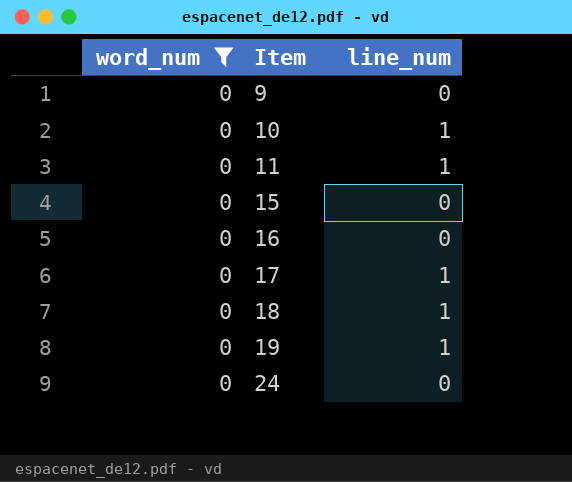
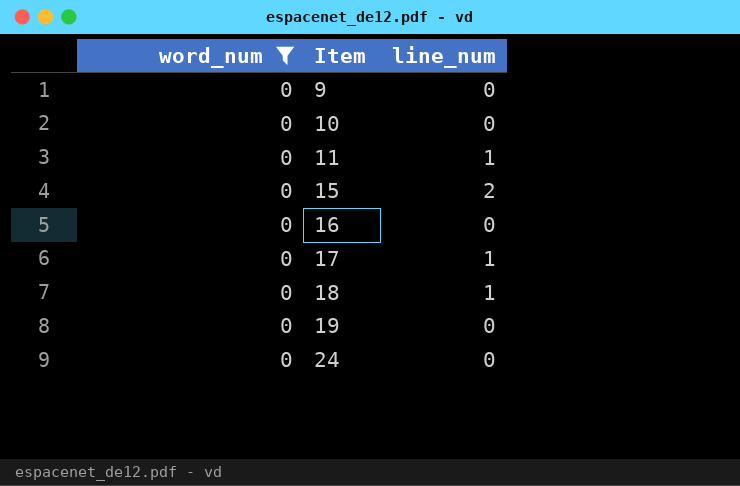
10 | line_num: 1 -> 0
15 | line_num: 0 -> 2
19 | line_num: 1 -> 0

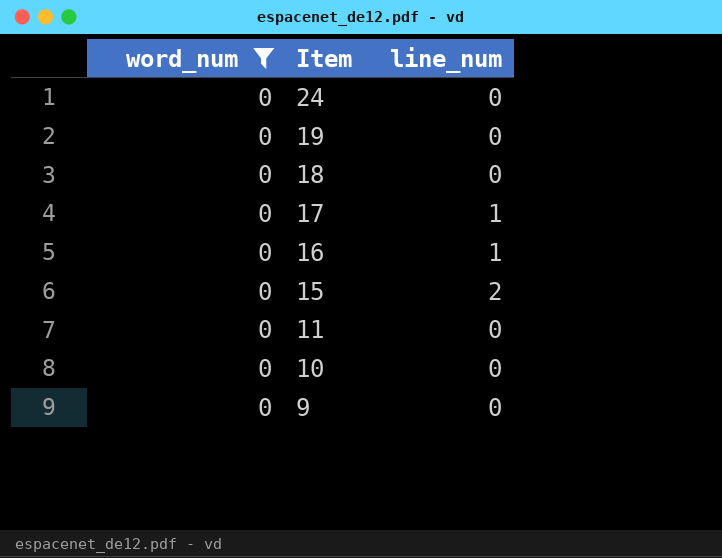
row order: Item ascending -> Item descending
18 | line_num: 1 -> 0
16 | line_num: 0 -> 1
11 | line_num: 1 -> 0

